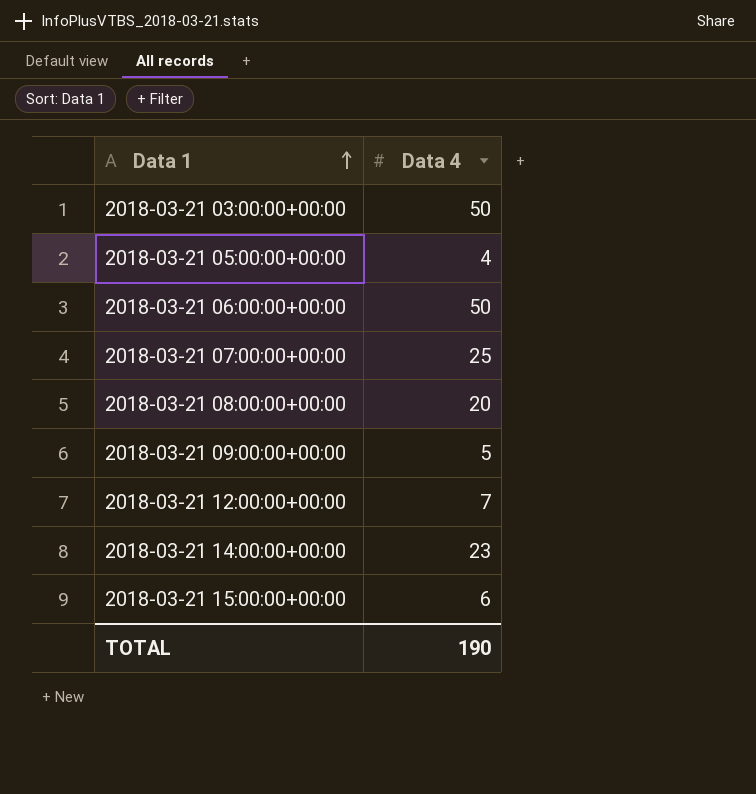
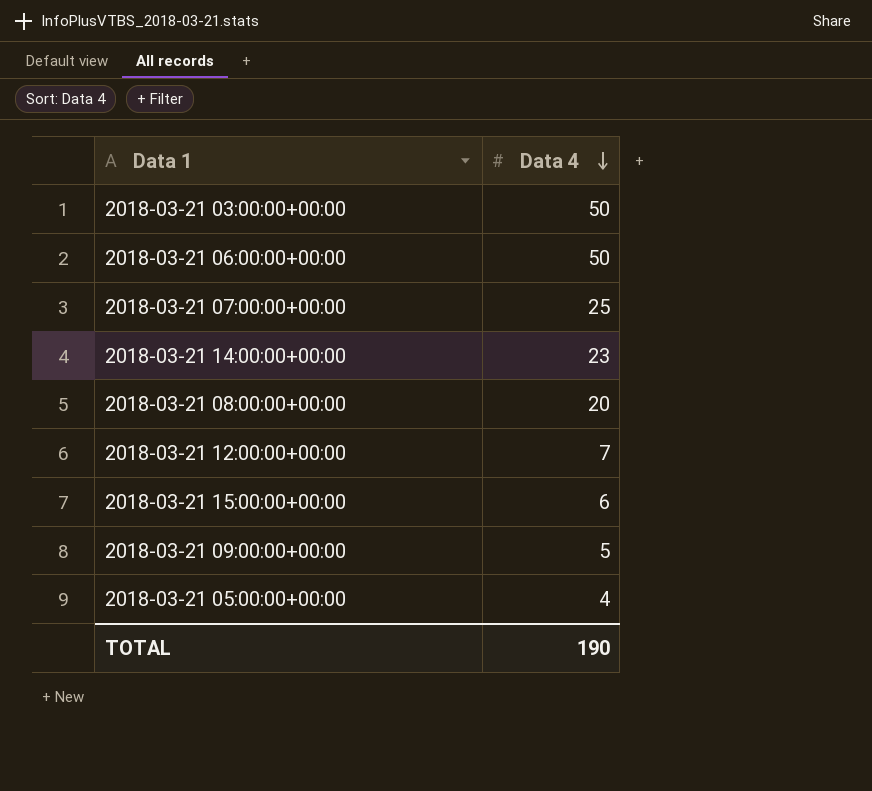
row order: Data 1 ascending -> Data 4 descending

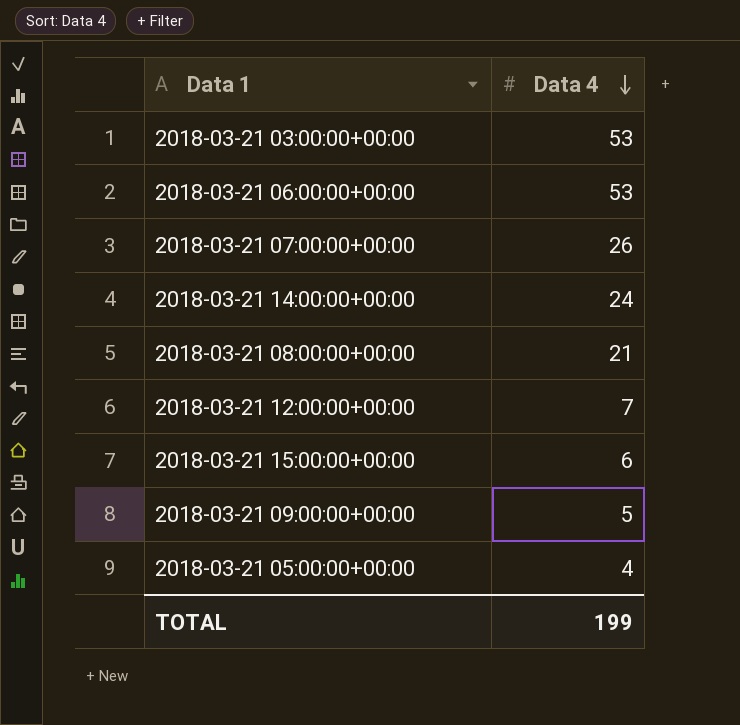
2018-03-21 03:00:00+00:00 | Data 4: 50 -> 53
2018-03-21 06:00:00+00:00 | Data 4: 50 -> 53
2018-03-21 07:00:00+00:00 | Data 4: 25 -> 26
2018-03-21 14:00:00+00:00 | Data 4: 23 -> 24
2018-03-21 08:00:00+00:00 | Data 4: 20 -> 21
TOTAL | Data 4: 190 -> 199

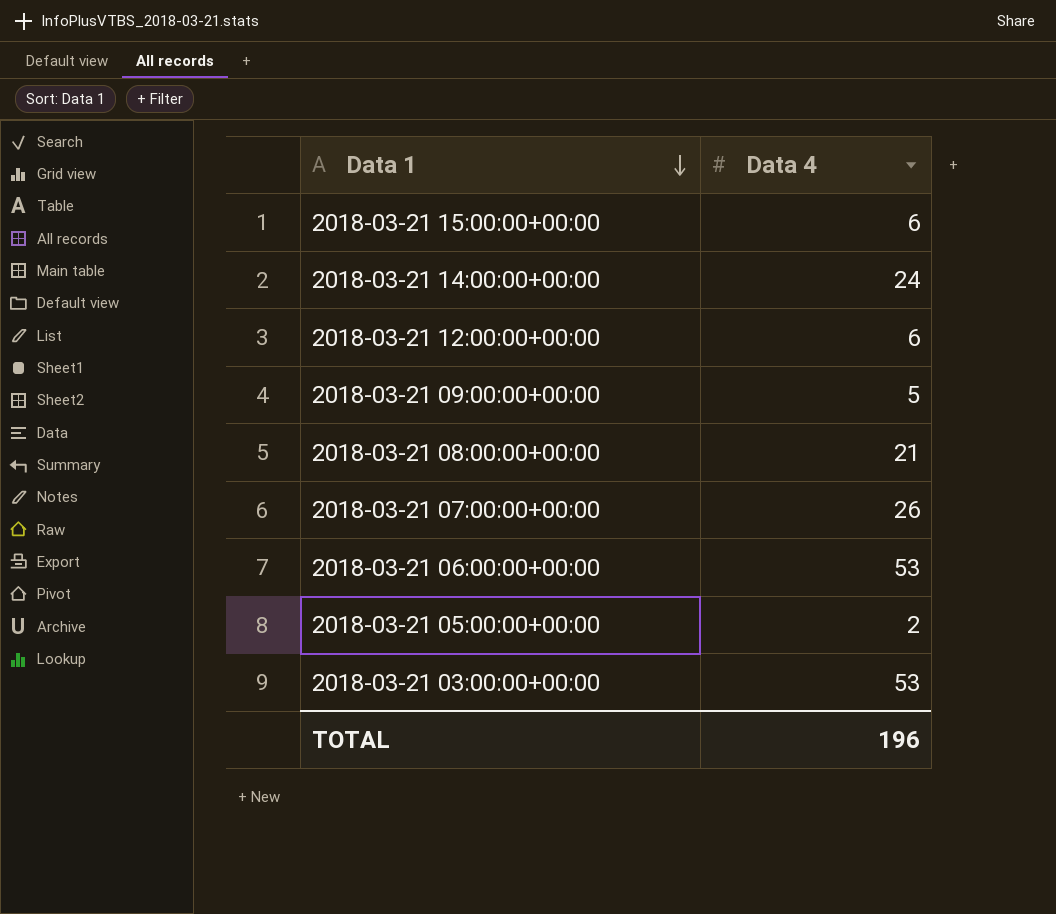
row order: Data 4 descending -> Data 1 descending
2018-03-21 12:00:00+00:00 | Data 4: 7 -> 6
2018-03-21 05:00:00+00:00 | Data 4: 4 -> 2
TOTAL | Data 4: 199 -> 196

